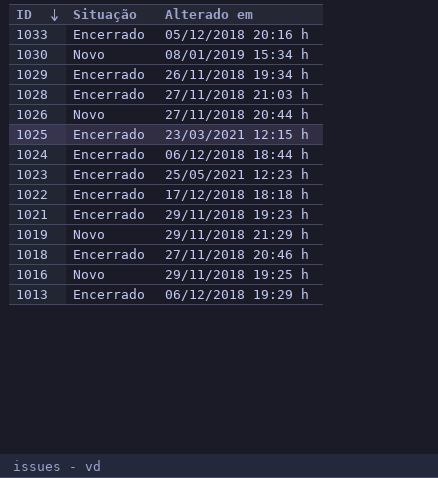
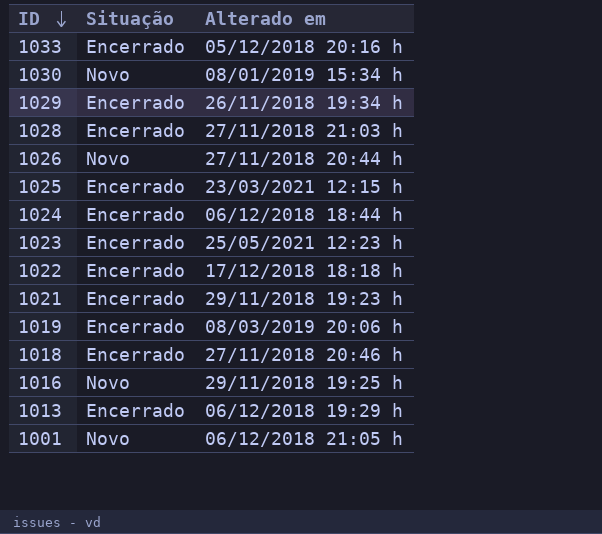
1019 | Situação: Novo -> Encerrado
1019 | Alterado em: 29/11/2018 21:29 h -> 08/03/2019 20:06 h
row 1001: none -> Novo | 06/12/2018 21:05 h

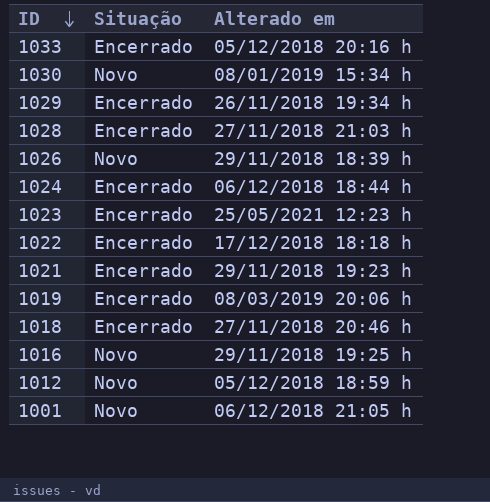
row 1025: Encerrado | 23/03/2021 12:15 h -> none
row 1013: Encerrado | 06/12/2018 19:29 h -> none
1026 | Alterado em: 27/11/2018 20:44 h -> 29/11/2018 18:39 h
row 1012: none -> Novo | 05/12/2018 18:59 h

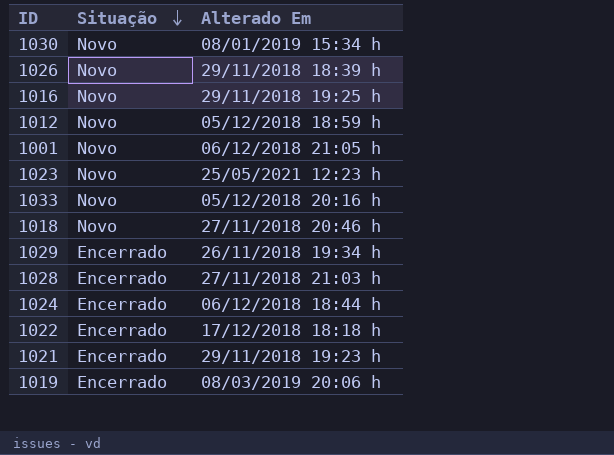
row order: ID descending -> Situação descending
column name: Alterado em -> Alterado Em
1023 | Situação: Encerrado -> Novo
1033 | Situação: Encerrado -> Novo
1018 | Situação: Encerrado -> Novo

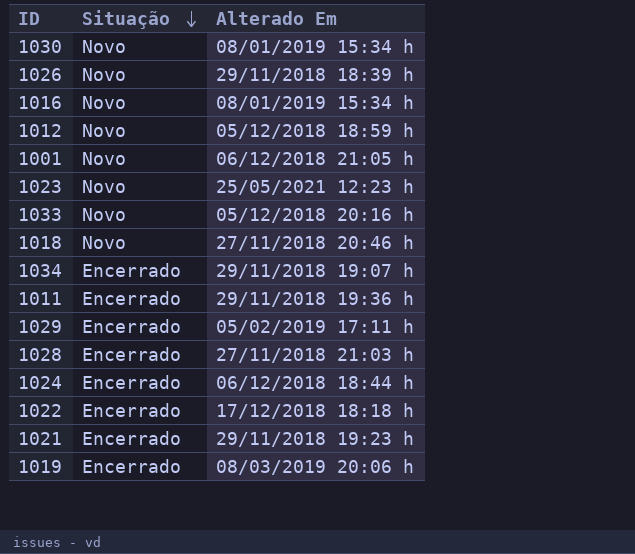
1016 | Alterado Em: 29/11/2018 19:25 h -> 08/01/2019 15:34 h
row 1034: none -> Encerrado | 29/11/2018 19:07 h
row 1011: none -> Encerrado | 29/11/2018 19:36 h
1029 | Alterado Em: 26/11/2018 19:34 h -> 05/02/2019 17:11 h

